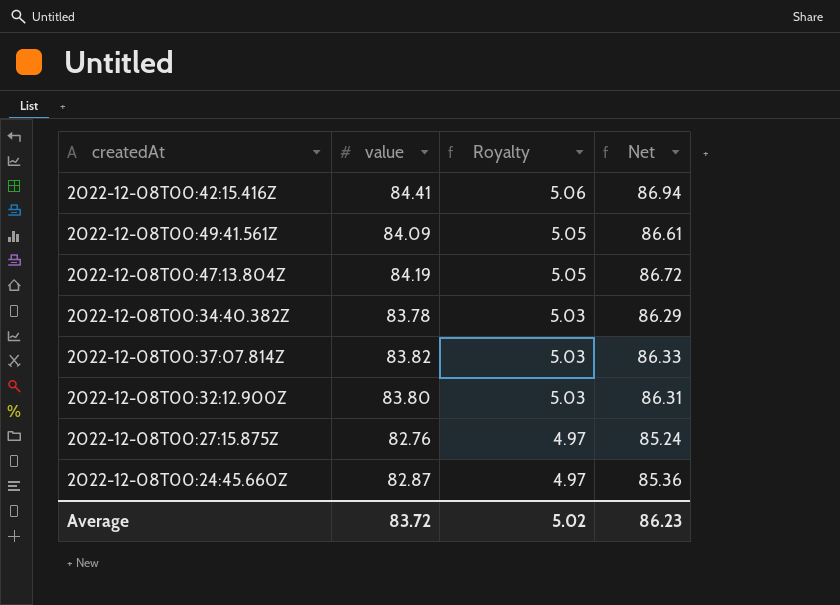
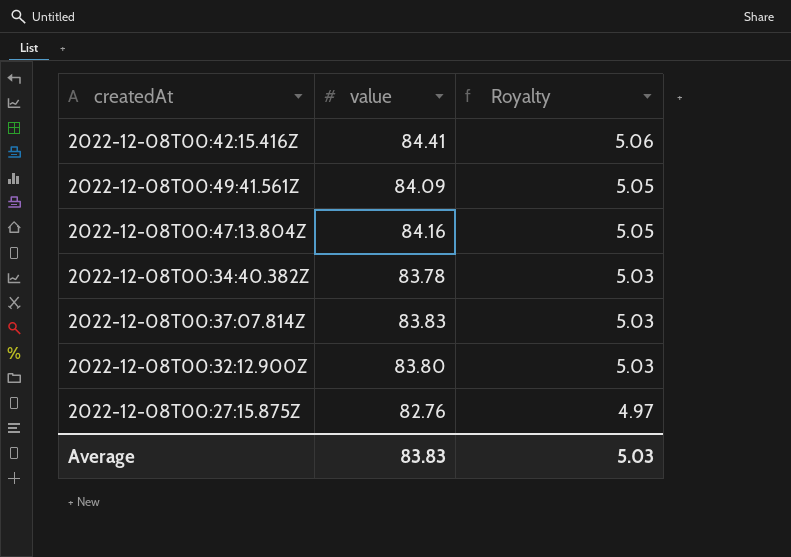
column Net | formula: [value] * 1.03 -> none
row 2022-12-08T00:24:45.660Z: 82.87 | 4.97 | 85.36 -> none
2022-12-08T00:47:13.804Z | value: 84.19 -> 84.16
2022-12-08T00:37:07.814Z | value: 83.82 -> 83.83
Average | value: 83.72 -> 83.83
Average | Royalty: 5.02 -> 5.03

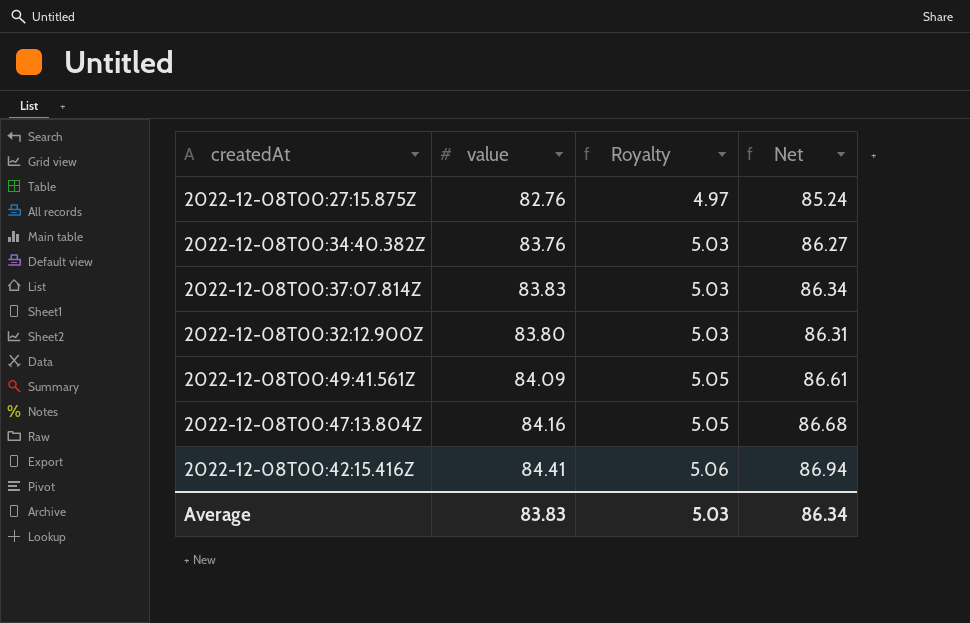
row order: Royalty descending -> Royalty ascending
column Net | formula: none -> [value] * 1.03
2022-12-08T00:34:40.382Z | value: 83.78 -> 83.76

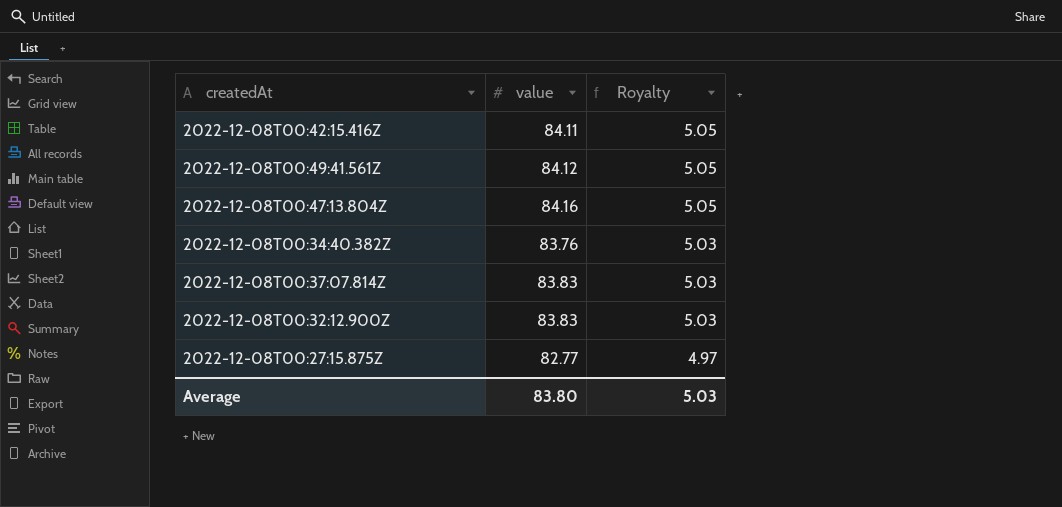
row order: Royalty ascending -> Royalty descending
column Net | formula: [value] * 1.03 -> none
2022-12-08T00:42:15.416Z | value: 84.41 -> 84.11
2022-12-08T00:42:15.416Z | Royalty: 5.06 -> 5.05
2022-12-08T00:49:41.561Z | value: 84.09 -> 84.12
2022-12-08T00:32:12.900Z | value: 83.80 -> 83.83
2022-12-08T00:27:15.875Z | value: 82.76 -> 82.77
Average | value: 83.83 -> 83.80

